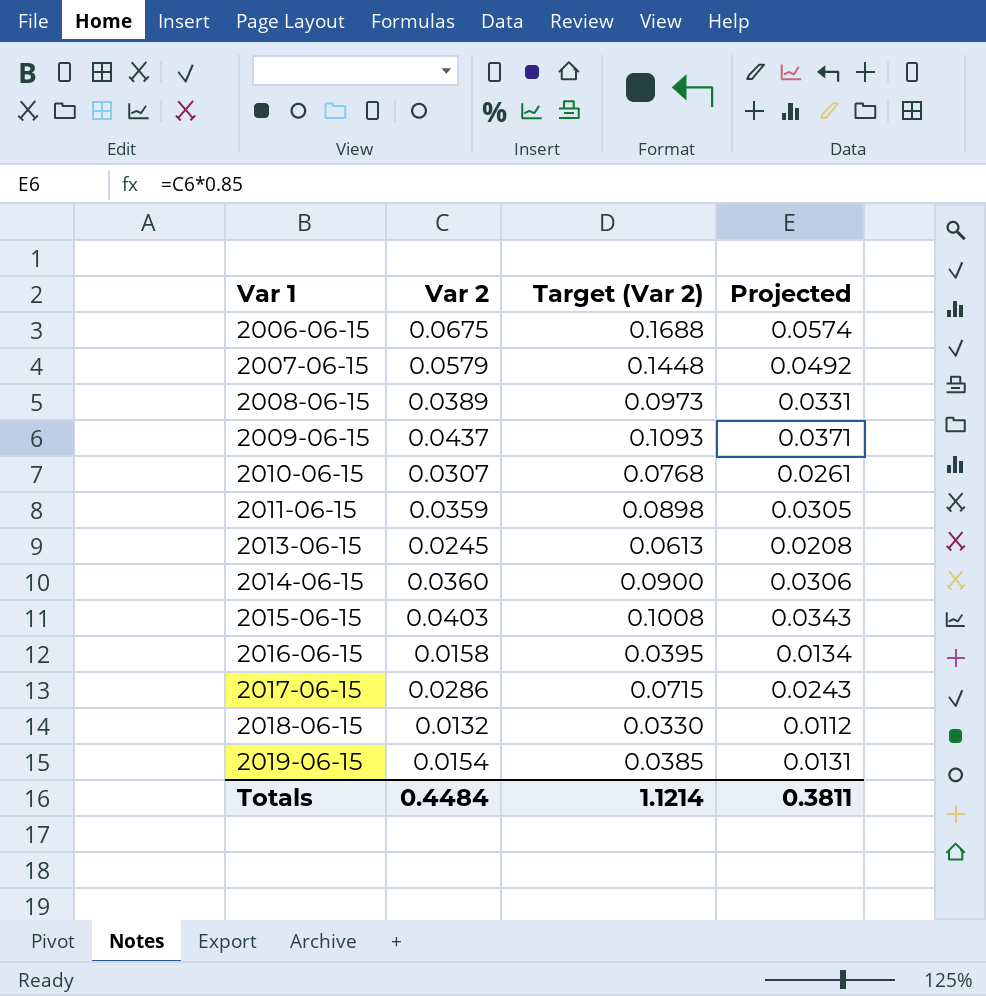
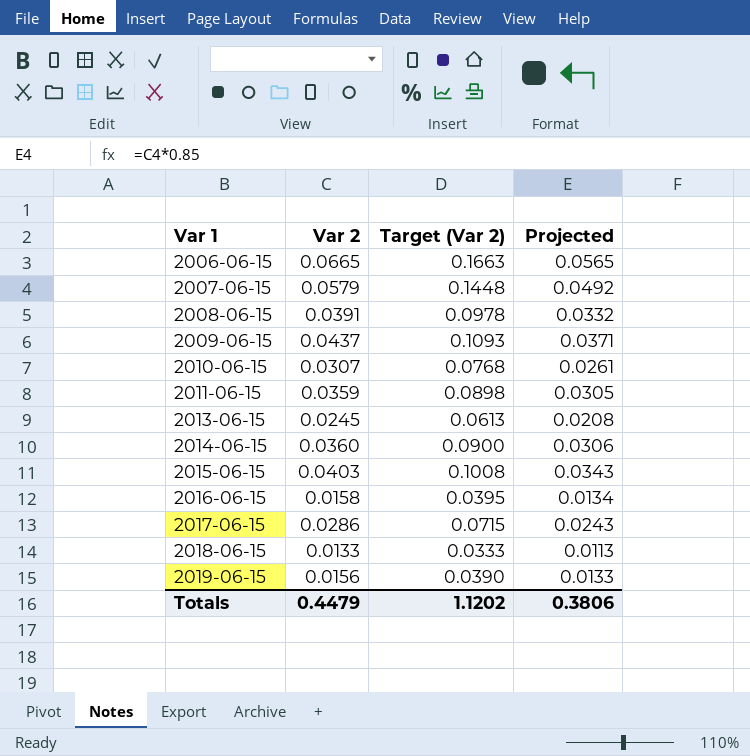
2006-06-15 | Var 2: 0.0675 -> 0.0665
2006-06-15 | Target (Var 2): 0.1688 -> 0.1663
2006-06-15 | Projected: 0.0574 -> 0.0565
2008-06-15 | Var 2: 0.0389 -> 0.0391
2008-06-15 | Target (Var 2): 0.0973 -> 0.0978
2008-06-15 | Projected: 0.0331 -> 0.0332
2018-06-15 | Var 2: 0.0132 -> 0.0133
2018-06-15 | Target (Var 2): 0.0330 -> 0.0333
2018-06-15 | Projected: 0.0112 -> 0.0113
2019-06-15 | Var 2: 0.0154 -> 0.0156
2019-06-15 | Target (Var 2): 0.0385 -> 0.0390
2019-06-15 | Projected: 0.0131 -> 0.0133
Totals | Var 2: 0.4484 -> 0.4479
Totals | Target (Var 2): 1.1214 -> 1.1202
Totals | Projected: 0.3811 -> 0.3806

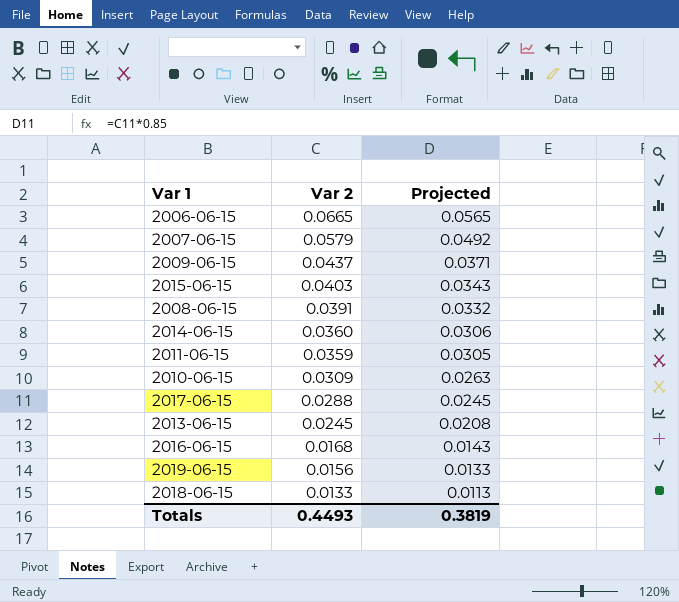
row order: Var 1 ascending -> Var 2 descending
column Target (Var 2) | formula: [Var 2] * 2.5 -> none
2010-06-15 | Var 2: 0.0307 -> 0.0309
2010-06-15 | Projected: 0.0261 -> 0.0263
2017-06-15 | Var 2: 0.0286 -> 0.0288
2017-06-15 | Projected: 0.0243 -> 0.0245
2016-06-15 | Var 2: 0.0158 -> 0.0168
2016-06-15 | Projected: 0.0134 -> 0.0143
Totals | Var 2: 0.4479 -> 0.4493
Totals | Projected: 0.3806 -> 0.3819

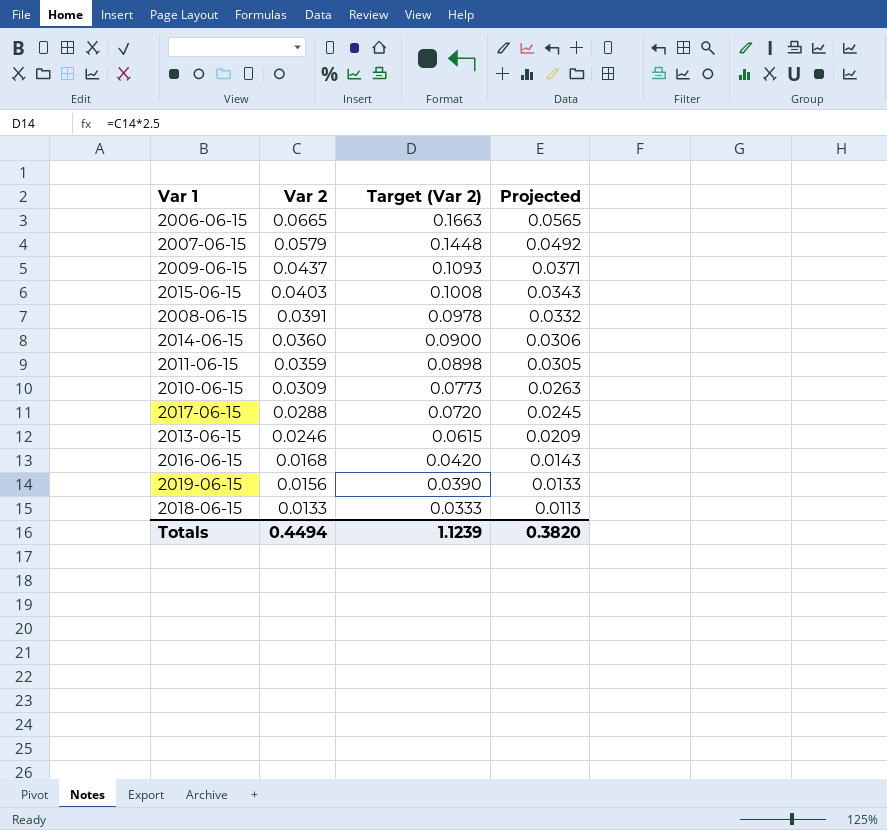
column Target (Var 2) | formula: none -> [Var 2] * 2.5
2013-06-15 | Var 2: 0.0245 -> 0.0246
2013-06-15 | Projected: 0.0208 -> 0.0209
Totals | Var 2: 0.4493 -> 0.4494
Totals | Projected: 0.3819 -> 0.3820

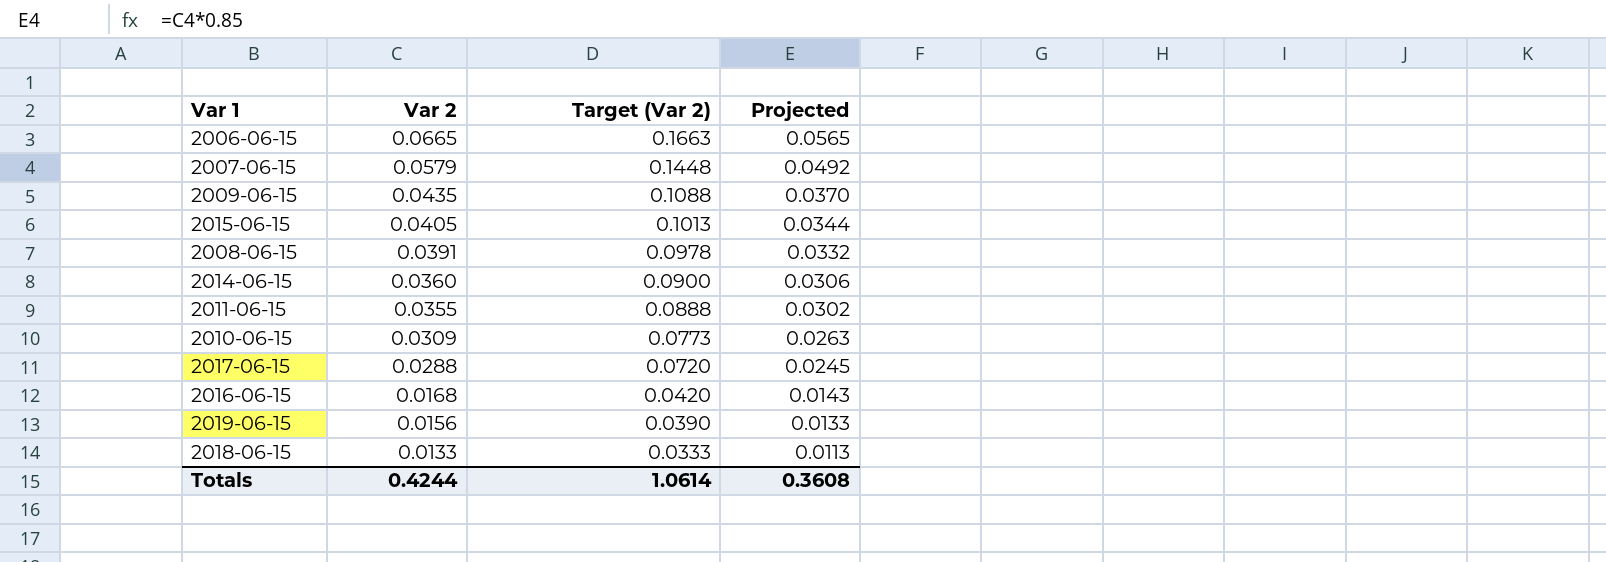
row 2013-06-15: 0.0246 | 0.0615 | 0.0209 -> none
2009-06-15 | Var 2: 0.0437 -> 0.0435
2009-06-15 | Target (Var 2): 0.1093 -> 0.1088
2009-06-15 | Projected: 0.0371 -> 0.0370
2015-06-15 | Var 2: 0.0403 -> 0.0405
2015-06-15 | Target (Var 2): 0.1008 -> 0.1013
2015-06-15 | Projected: 0.0343 -> 0.0344
2011-06-15 | Var 2: 0.0359 -> 0.0355
2011-06-15 | Target (Var 2): 0.0898 -> 0.0888
2011-06-15 | Projected: 0.0305 -> 0.0302
Totals | Var 2: 0.4494 -> 0.4244
Totals | Target (Var 2): 1.1239 -> 1.0614
Totals | Projected: 0.3820 -> 0.3608

